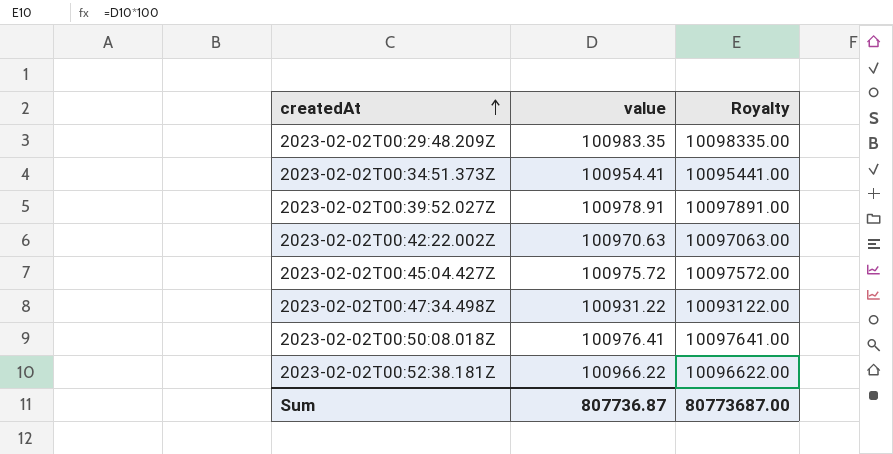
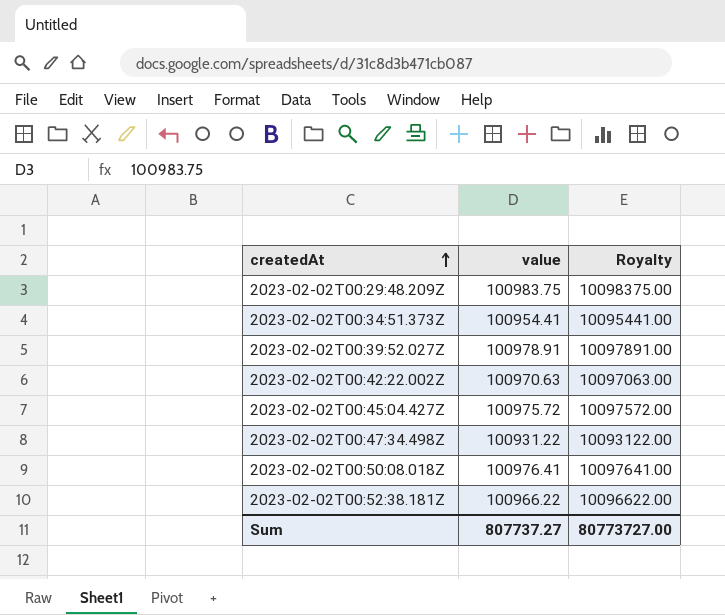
2023-02-02T00:29:48.209Z | value: 100983.35 -> 100983.75
2023-02-02T00:29:48.209Z | Royalty: 10098335.00 -> 10098375.00
Sum | value: 807736.87 -> 807737.27
Sum | Royalty: 80773687.00 -> 80773727.00

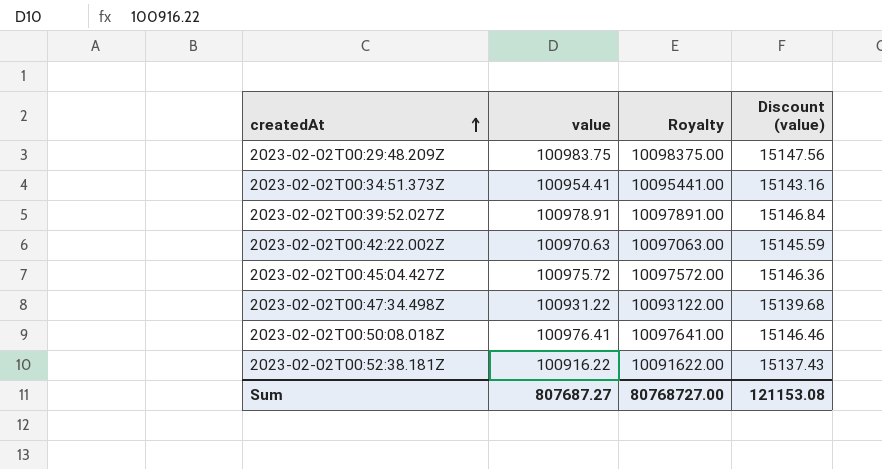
column Discount (value) | formula: none -> [value] * 0.15
2023-02-02T00:52:38.181Z | value: 100966.22 -> 100916.22
2023-02-02T00:52:38.181Z | Royalty: 10096622.00 -> 10091622.00
Sum | value: 807737.27 -> 807687.27
Sum | Royalty: 80773727.00 -> 80768727.00

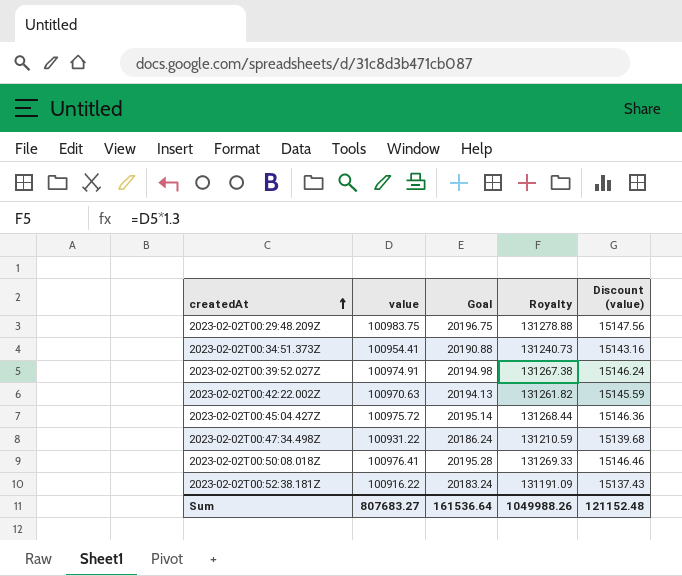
column Goal | formula: none -> [value] * 0.2
column Royalty | formula: [value] * 100 -> [value] * 1.3
2023-02-02T00:39:52.027Z | value: 100978.91 -> 100974.91
2023-02-02T00:39:52.027Z | Discount (value): 15146.84 -> 15146.24
Sum | value: 807687.27 -> 807683.27
Sum | Royalty: 80768727.00 -> 1049988.26
Sum | Discount (value): 121153.08 -> 121152.48

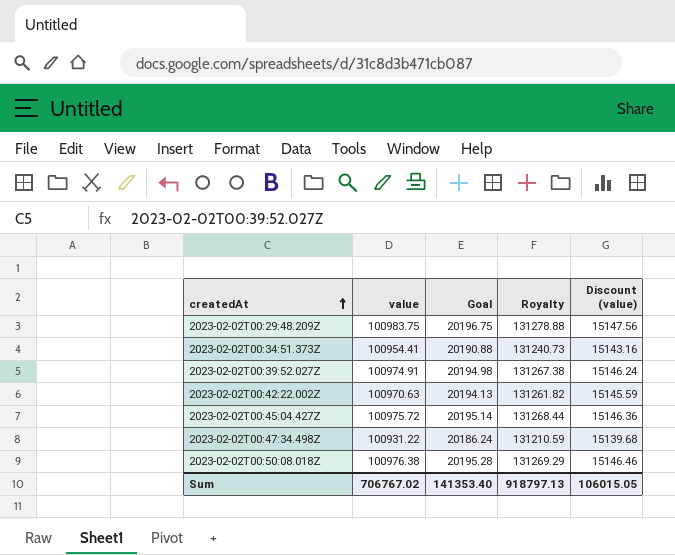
row 2023-02-02T00:52:38.181Z: 100916.22 | 20183.24 | 131191.09 | 15137.43 -> none
2023-02-02T00:50:08.018Z | value: 100976.41 -> 100976.38
2023-02-02T00:50:08.018Z | Royalty: 131269.33 -> 131269.29
Sum | value: 807683.27 -> 706767.02
Sum | Goal: 161536.64 -> 141353.40
Sum | Royalty: 1049988.26 -> 918797.13
Sum | Discount (value): 121152.48 -> 106015.05

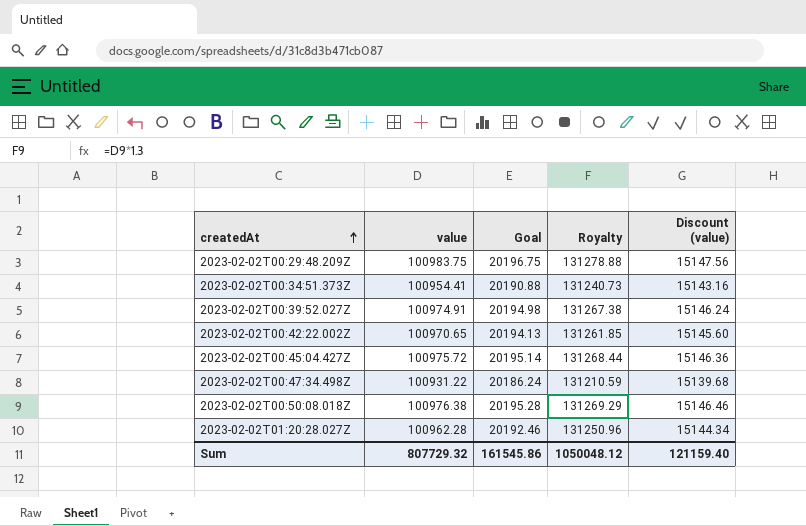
2023-02-02T00:42:22.002Z | value: 100970.63 -> 100970.65
2023-02-02T00:42:22.002Z | Royalty: 131261.82 -> 131261.85
2023-02-02T00:42:22.002Z | Discount (value): 15145.59 -> 15145.60
row 2023-02-02T01:20:28.027Z: none -> 100962.28 | 20192.46 | 131250.96 | 15144.34
Sum | value: 706767.02 -> 807729.32
Sum | Goal: 141353.40 -> 161545.86
Sum | Royalty: 918797.13 -> 1050048.12
Sum | Discount (value): 106015.05 -> 121159.40

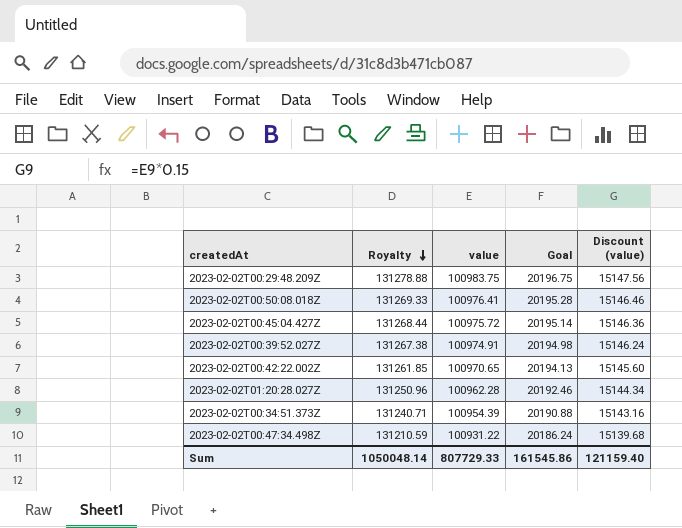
row order: createdAt ascending -> Royalty descending
column Royalty | position: 4 -> 2
2023-02-02T00:50:08.018Z | Royalty: 131269.29 -> 131269.33
2023-02-02T00:50:08.018Z | value: 100976.38 -> 100976.41
2023-02-02T00:34:51.373Z | Royalty: 131240.73 -> 131240.71
2023-02-02T00:34:51.373Z | value: 100954.41 -> 100954.39
Sum | Royalty: 1050048.12 -> 1050048.14
Sum | value: 807729.32 -> 807729.33

